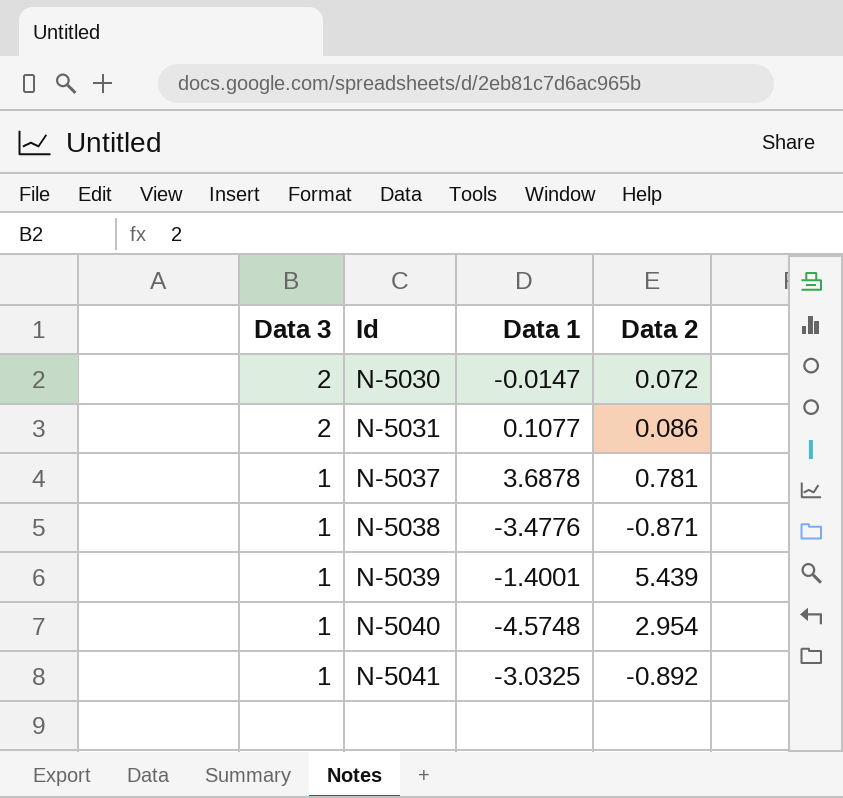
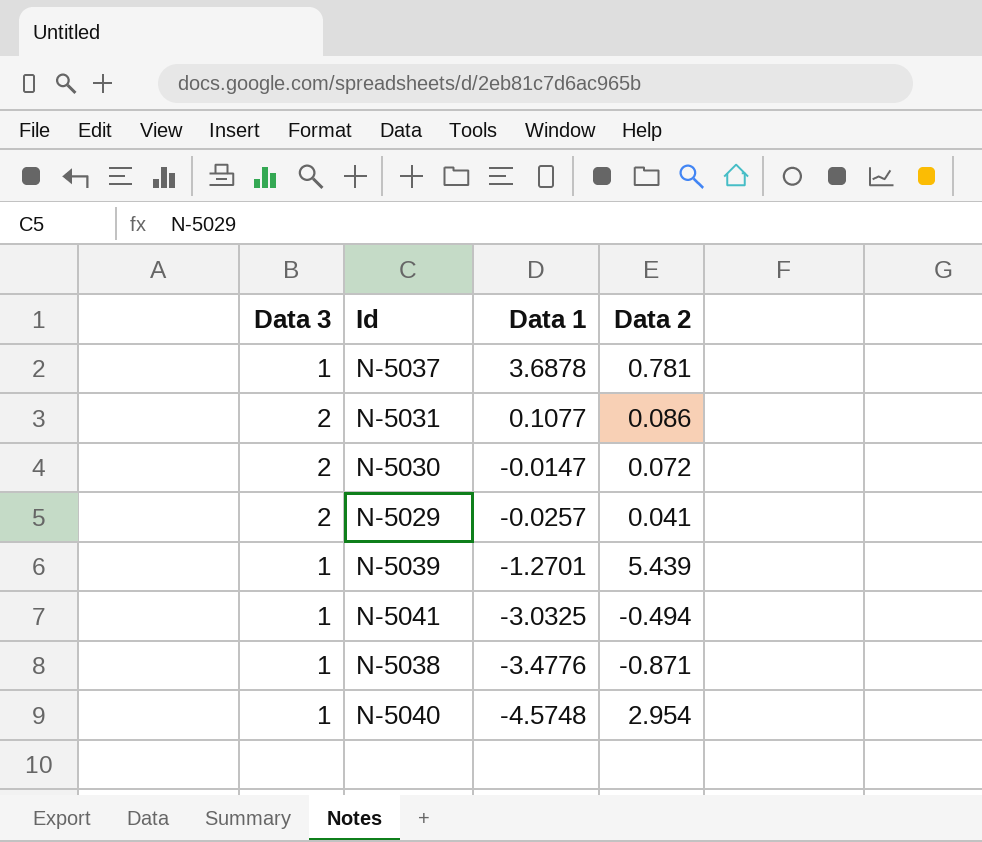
row order: Data 3 descending -> Data 1 descending
row N-5029: none -> 2 | -0.0257 | 0.041
N-5039 | Data 1: -1.4001 -> -1.2701
N-5041 | Data 2: -0.892 -> -0.494

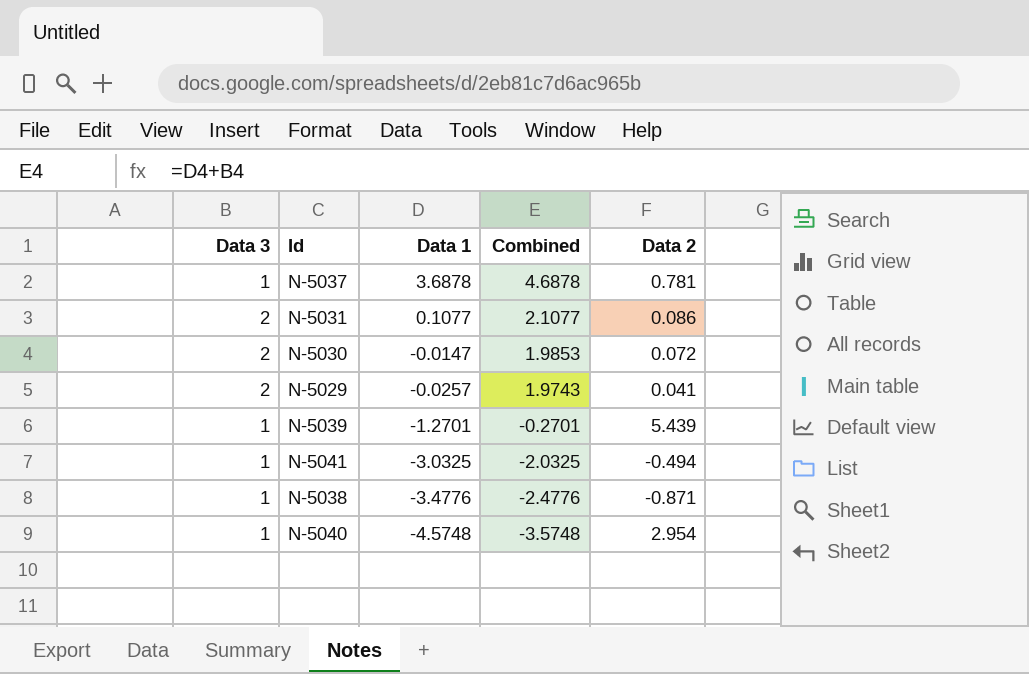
column Combined | formula: none -> [Data 3] + [Data 1]

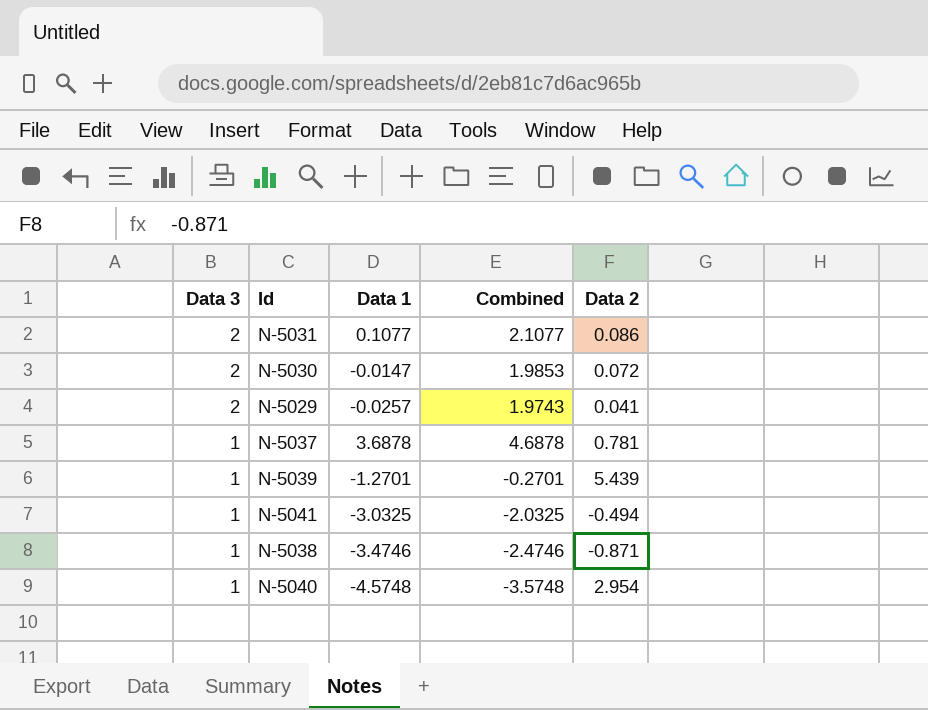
row order: Data 1 descending -> Data 3 descending
N-5038 | Data 1: -3.4776 -> -3.4746
N-5038 | Combined: -2.4776 -> -2.4746

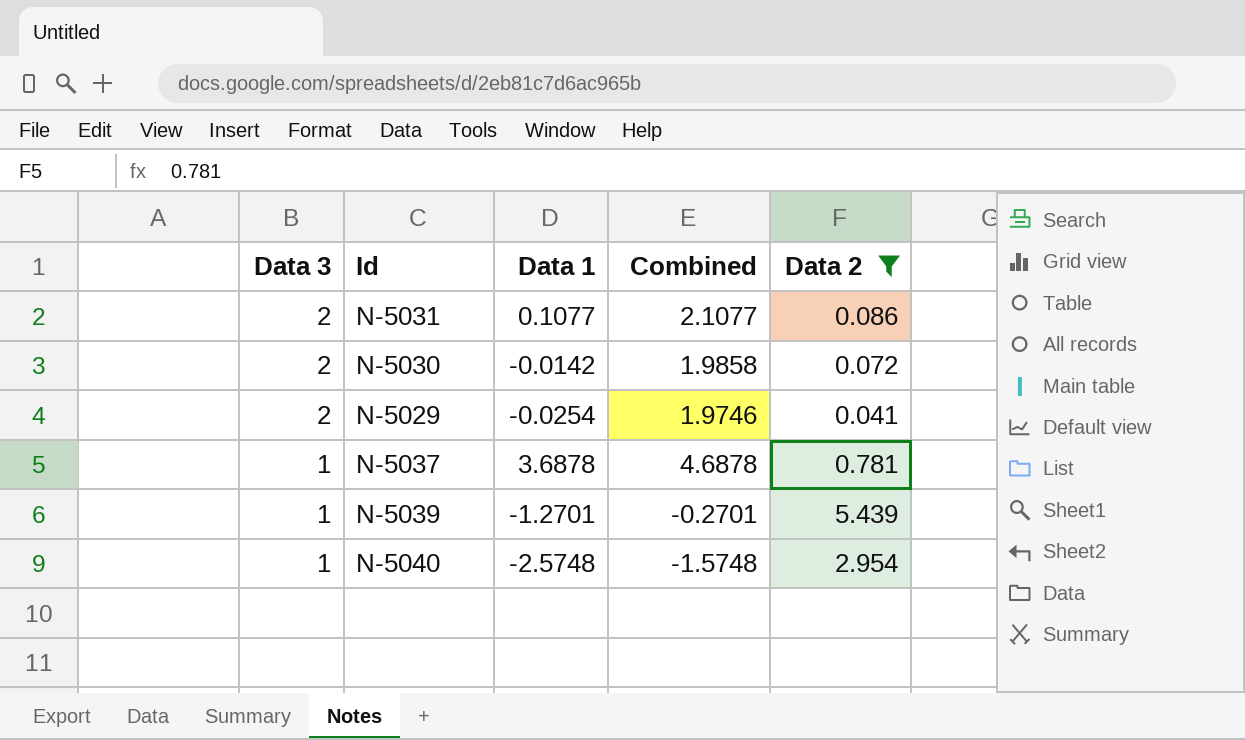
filter: none -> Data 2 >= 0.041
N-5030 | Data 1: -0.0147 -> -0.0142
N-5030 | Combined: 1.9853 -> 1.9858
N-5029 | Data 1: -0.0257 -> -0.0254
N-5029 | Combined: 1.9743 -> 1.9746
N-5040 | Data 1: -4.5748 -> -2.5748
N-5040 | Combined: -3.5748 -> -1.5748

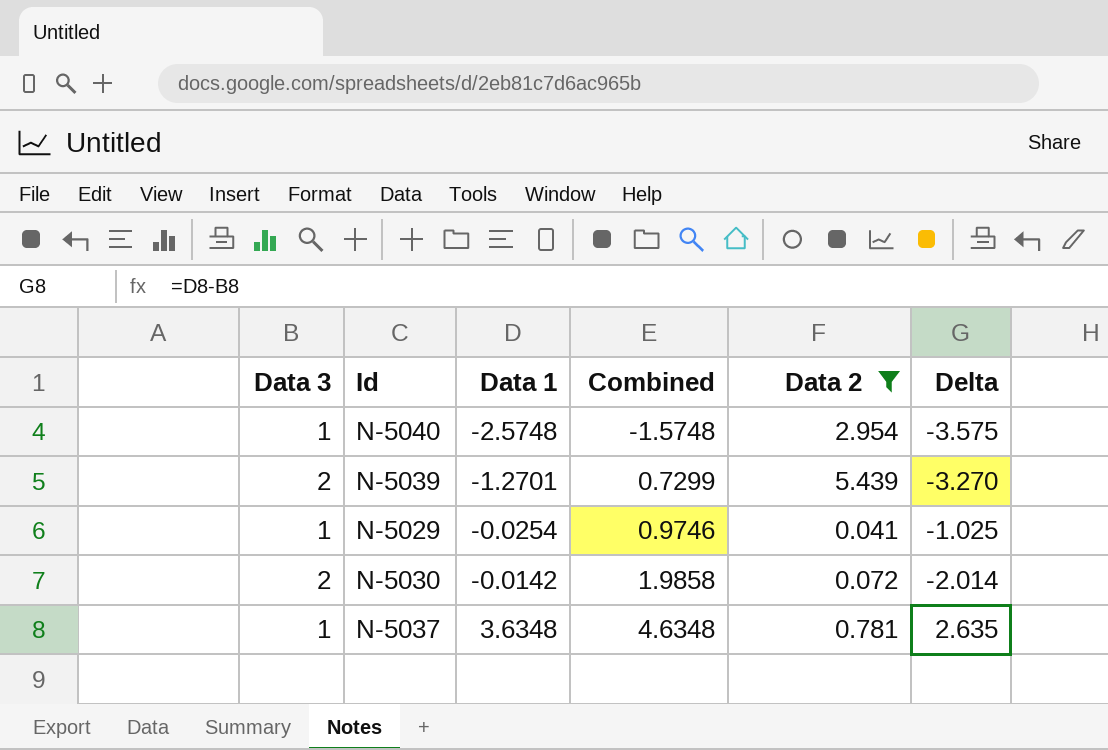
row order: Data 3 descending -> Data 1 ascending
column Delta | formula: none -> [Data 1] - [Data 3]
row N-5031: 2 | 0.1077 | 2.1077 | 0.086 -> none
N-5039 | Data 3: 1 -> 2
N-5039 | Combined: -0.2701 -> 0.7299
N-5029 | Data 3: 2 -> 1
N-5029 | Combined: 1.9746 -> 0.9746
N-5037 | Data 1: 3.6878 -> 3.6348
N-5037 | Combined: 4.6878 -> 4.6348

